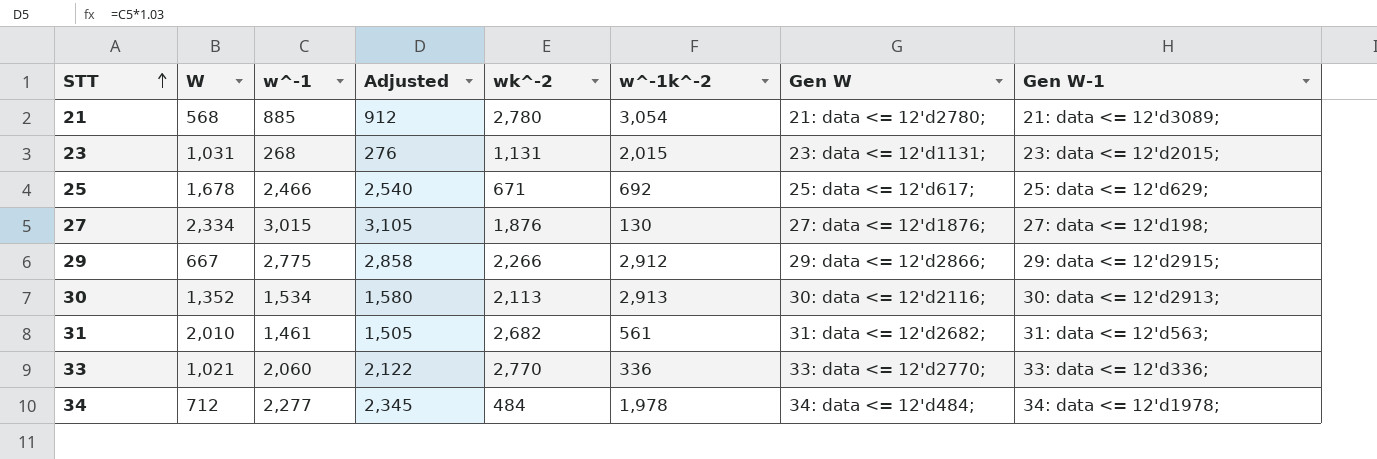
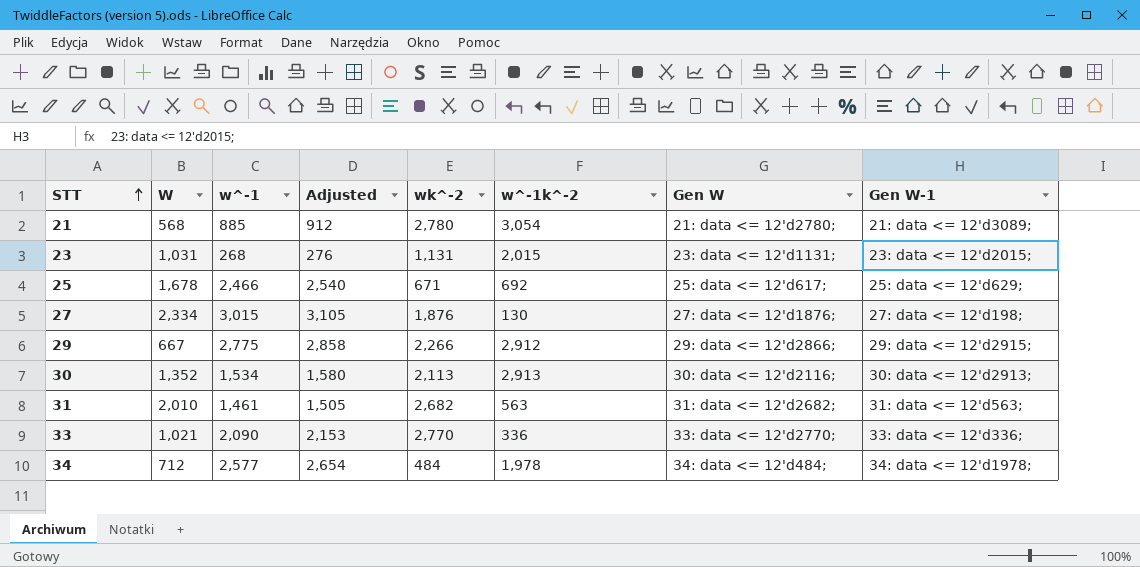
31 | w^-1k^-2: 561 -> 563
33 | w^-1: 2,060 -> 2,090
33 | Adjusted: 2,122 -> 2,153
34 | w^-1: 2,277 -> 2,577
34 | Adjusted: 2,345 -> 2,654

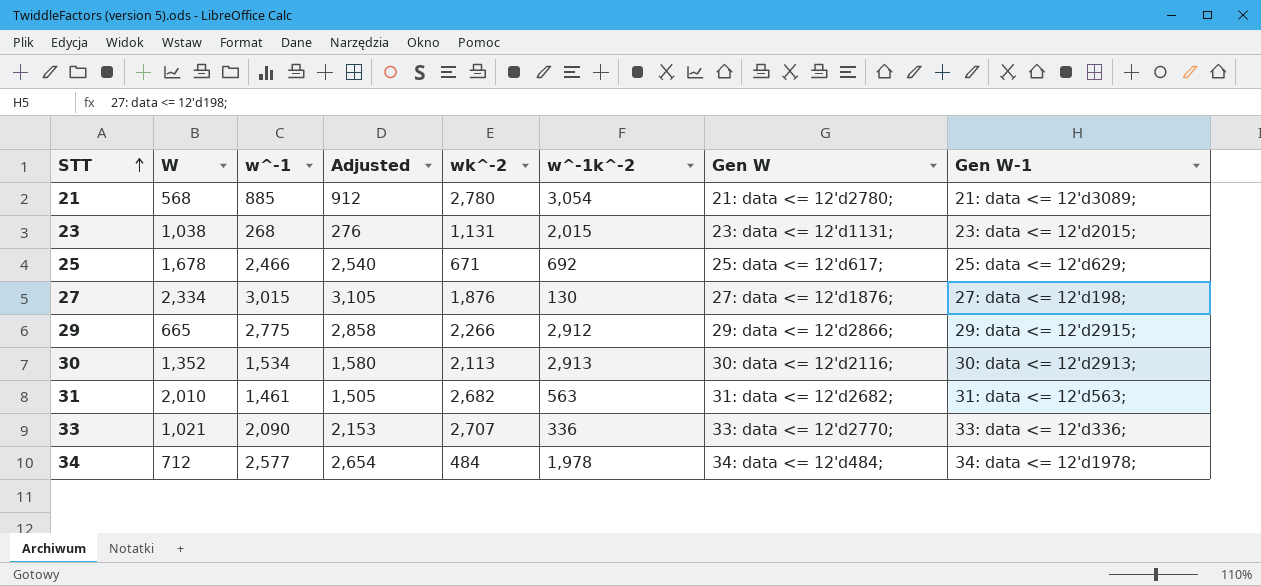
23 | W: 1,031 -> 1,038
29 | W: 667 -> 665
33 | wk^-2: 2,770 -> 2,707

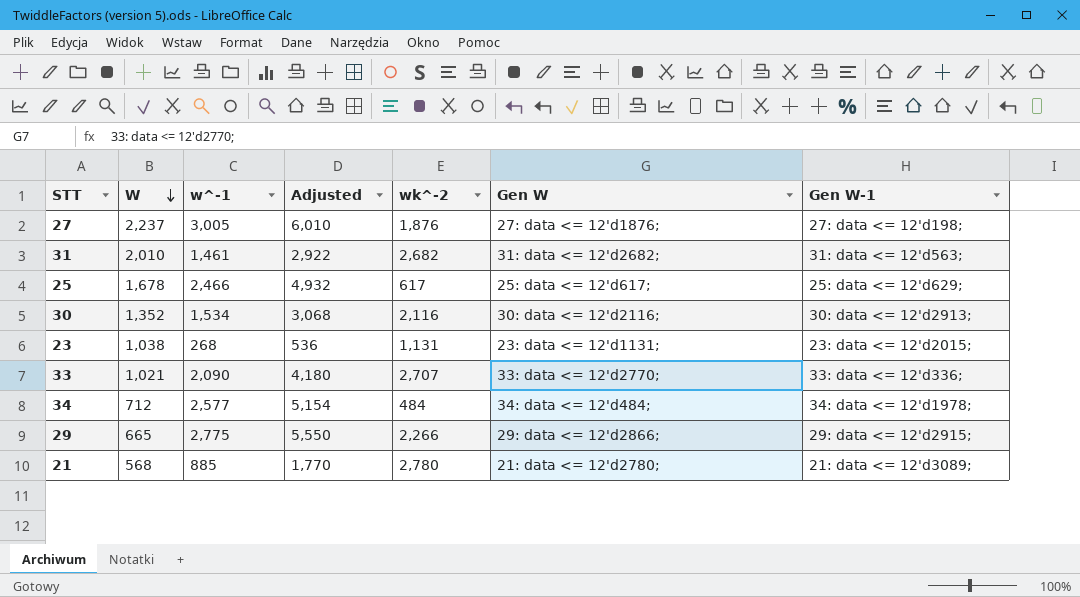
row order: STT ascending -> W descending
column w^-1k^-2 | position: 6 -> none
column Adjusted | formula: [w^-1] * 1.03 -> [w^-1] * 2
27 | W: 2,334 -> 2,237
27 | w^-1: 3,015 -> 3,005
25 | wk^-2: 671 -> 617
30 | wk^-2: 2,113 -> 2,116

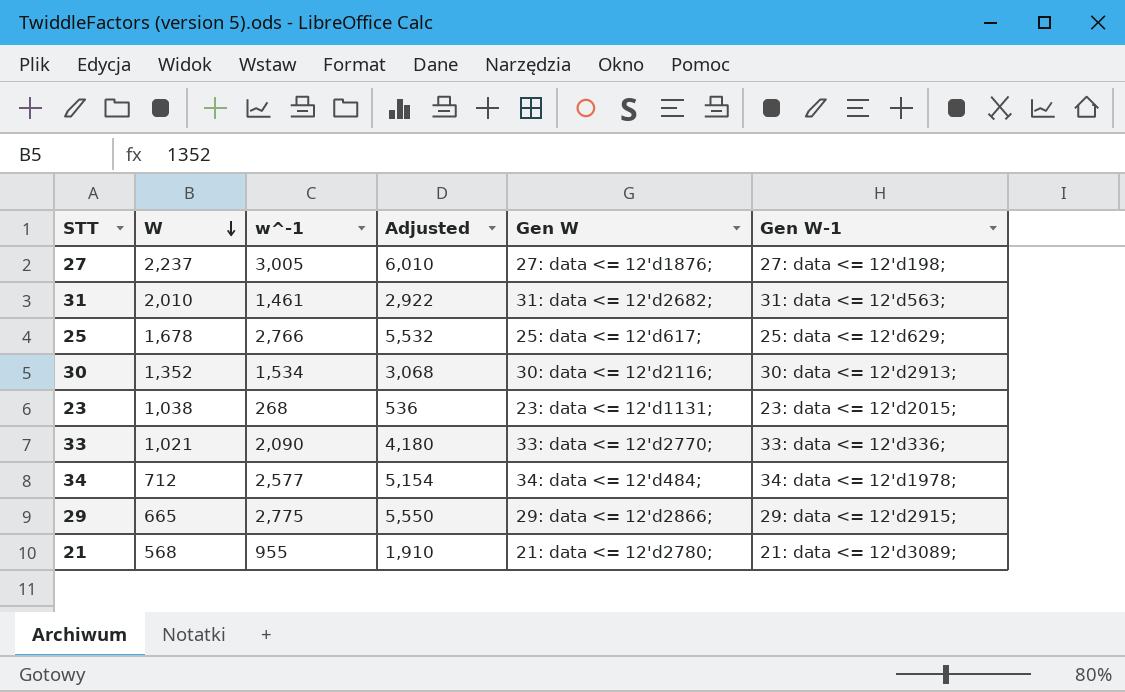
column wk^-2 | position: 5 -> none
25 | w^-1: 2,466 -> 2,766
25 | Adjusted: 4,932 -> 5,532
21 | w^-1: 885 -> 955
21 | Adjusted: 1,770 -> 1,910

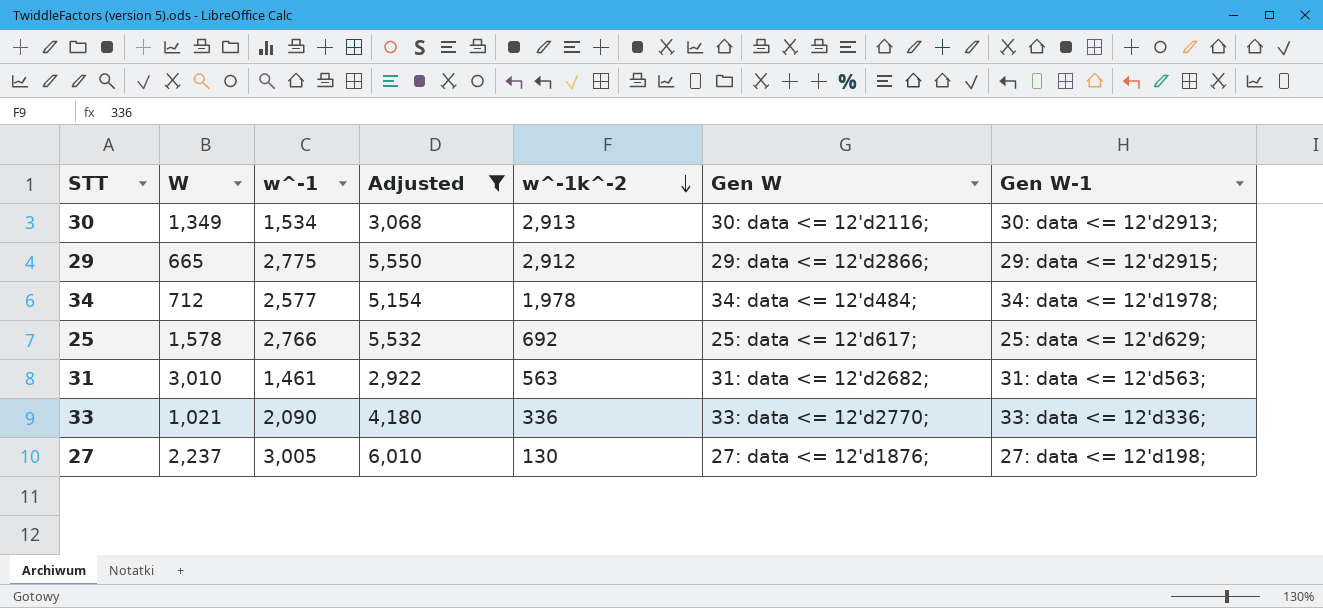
filter: none -> Adjusted >= 2,922
row order: W descending -> w^-1k^-2 descending
column w^-1k^-2 | position: none -> 5
30 | W: 1,352 -> 1,349
25 | W: 1,678 -> 1,578
31 | W: 2,010 -> 3,010

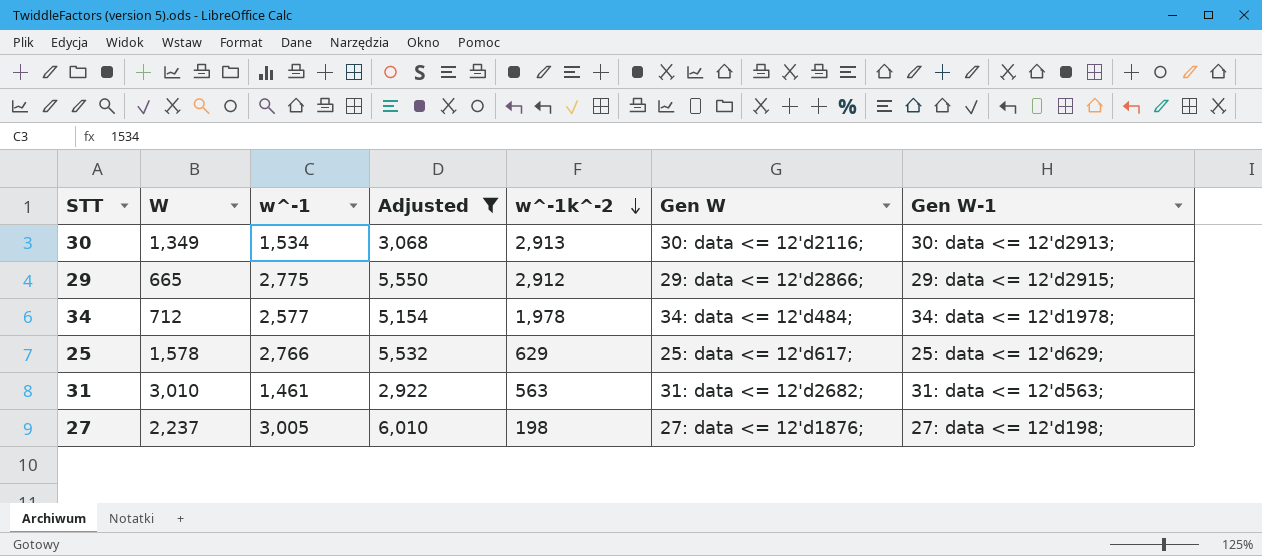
row 33: 1,021 | 2,090 | 4,180 | 336 | 33: data <= 12'd2770; | 33: data <= 12'd336; -> none
25 | w^-1k^-2: 692 -> 629
27 | w^-1k^-2: 130 -> 198

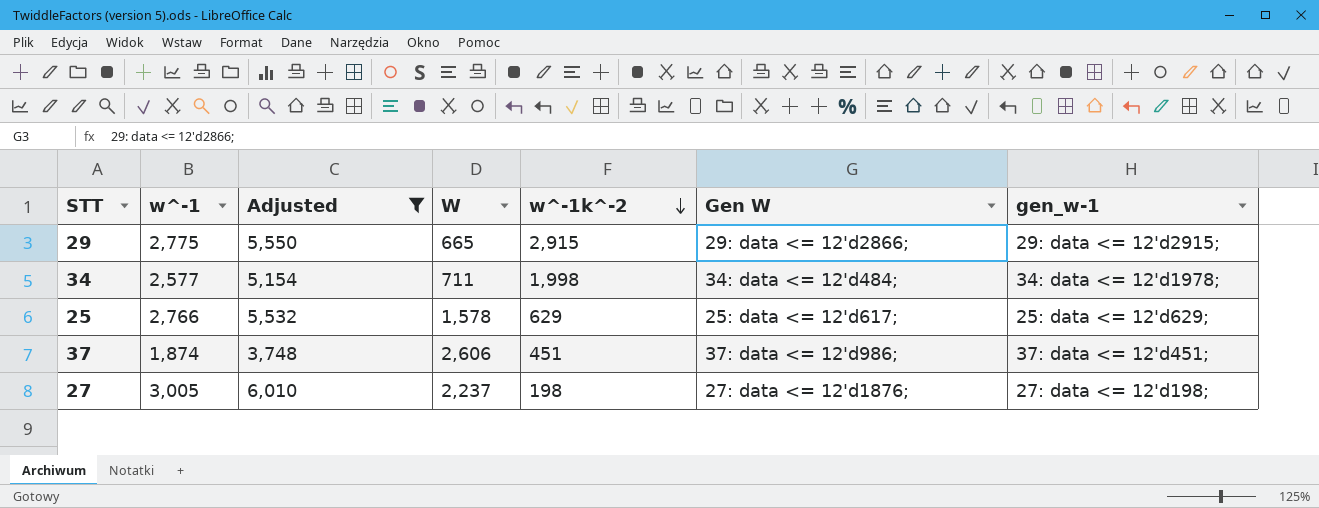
column W | position: 2 -> 4
column name: Gen W-1 -> gen_w-1
row 30: 1,349 | 1,534 | 3,068 | 2,913 | 30: data <= 12'd2116; | 30: data <= 12'd2913; -> none
row 31: 3,010 | 1,461 | 2,922 | 563 | 31: data <= 12'd2682; | 31: data <= 12'd563; -> none
29 | w^-1k^-2: 2,912 -> 2,915
34 | W: 712 -> 711
34 | w^-1k^-2: 1,978 -> 1,998
row 37: none -> 1,874 | 3,748 | 2,606 | 451 | 37: data <= 12'd986; | 37: data <= 12'd451;

